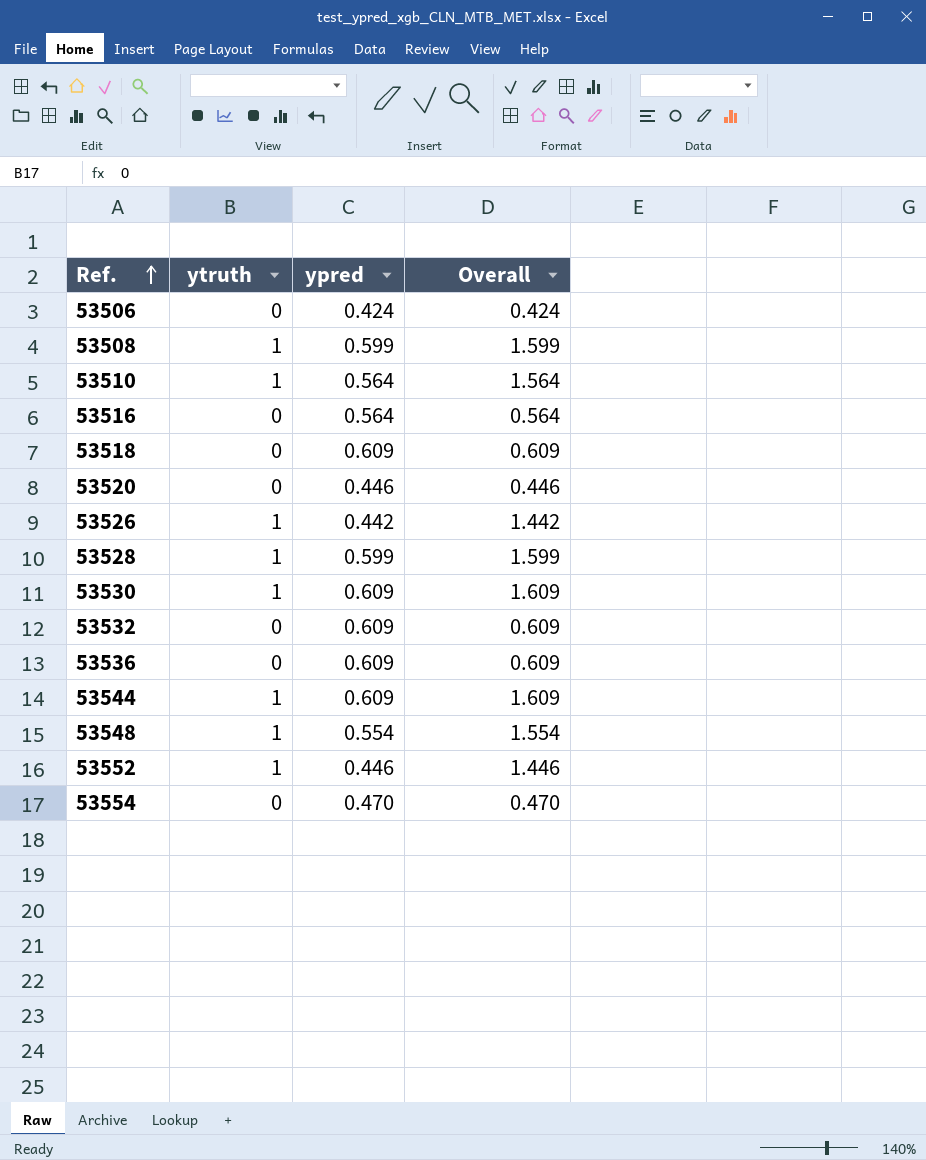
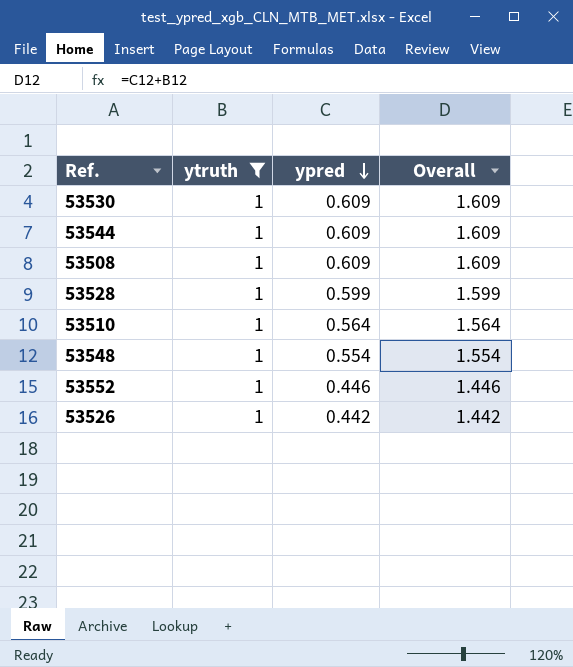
filter: none -> ytruth = 1
row order: Ref. ascending -> ypred descending
53508 | ypred: 0.599 -> 0.609
53508 | Overall: 1.599 -> 1.609

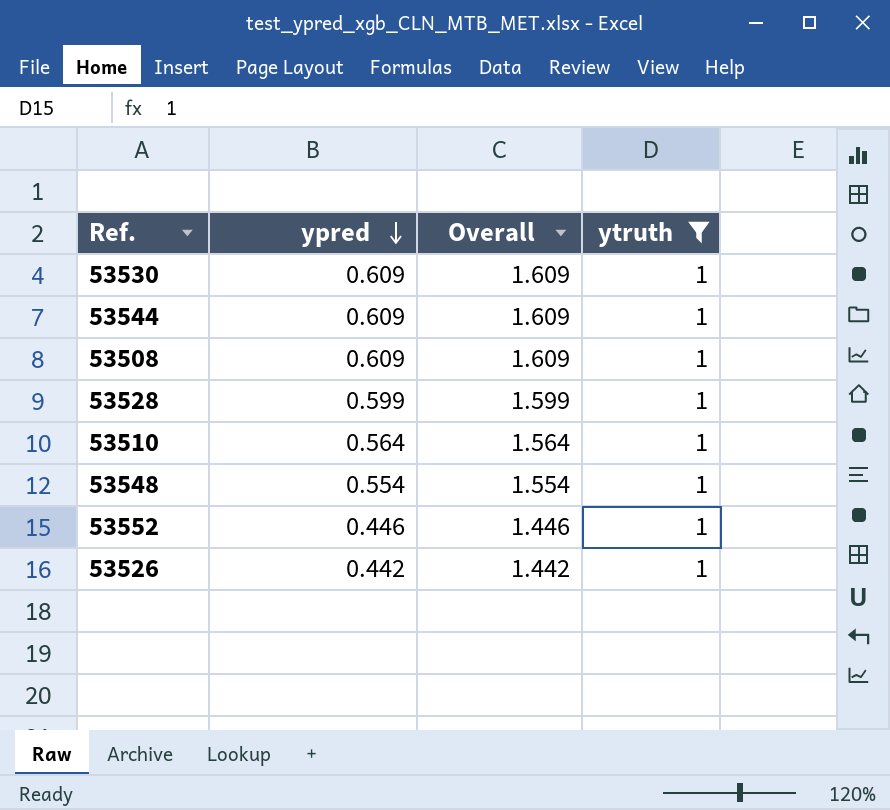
column ytruth | position: 2 -> 4

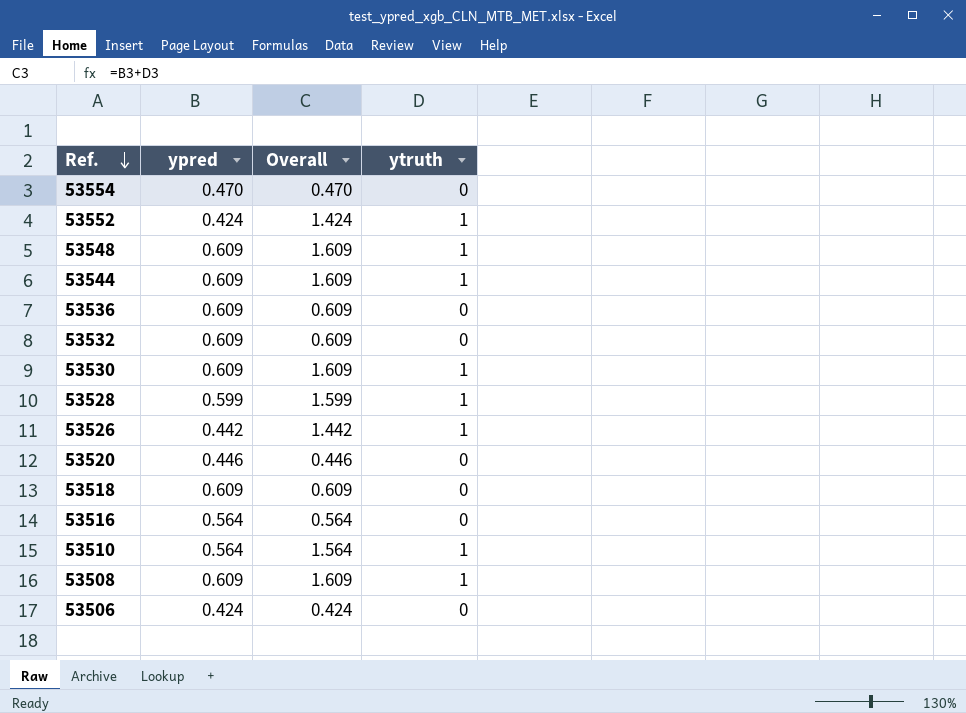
filter: ytruth = 1 -> none
row order: ypred descending -> Ref. descending
53552 | ypred: 0.446 -> 0.424
53552 | Overall: 1.446 -> 1.424
53548 | ypred: 0.554 -> 0.609
53548 | Overall: 1.554 -> 1.609

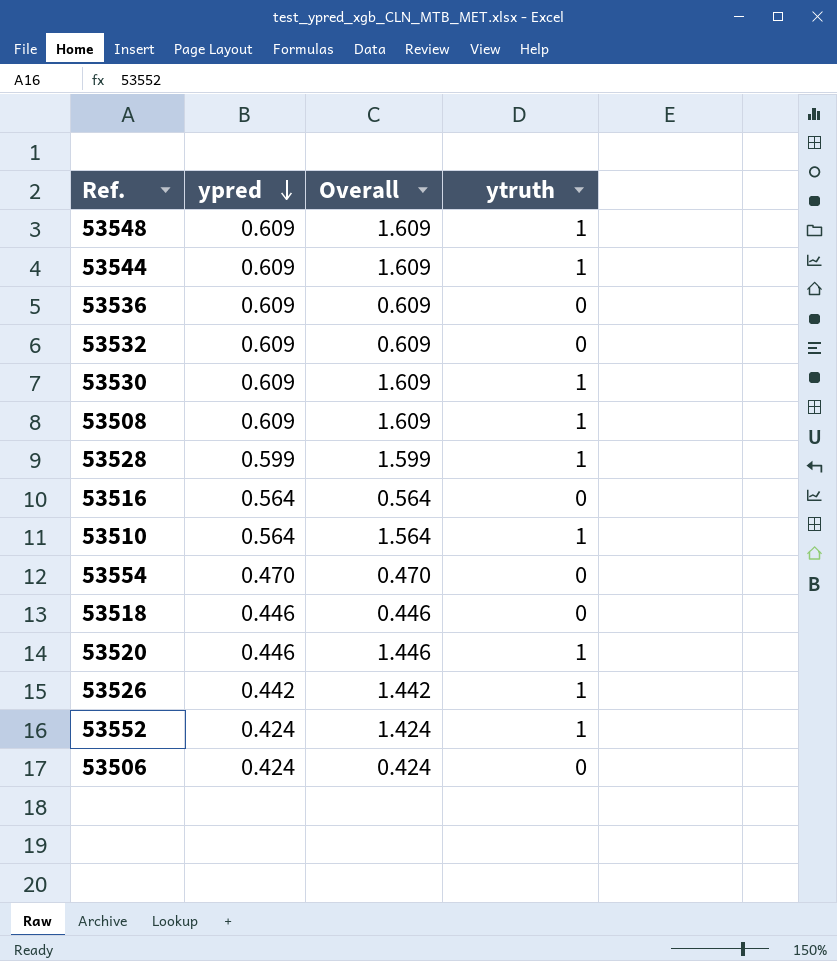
row order: Ref. descending -> ypred descending
53518 | ypred: 0.609 -> 0.446
53518 | Overall: 0.609 -> 0.446
53520 | Overall: 0.446 -> 1.446
53520 | ytruth: 0 -> 1

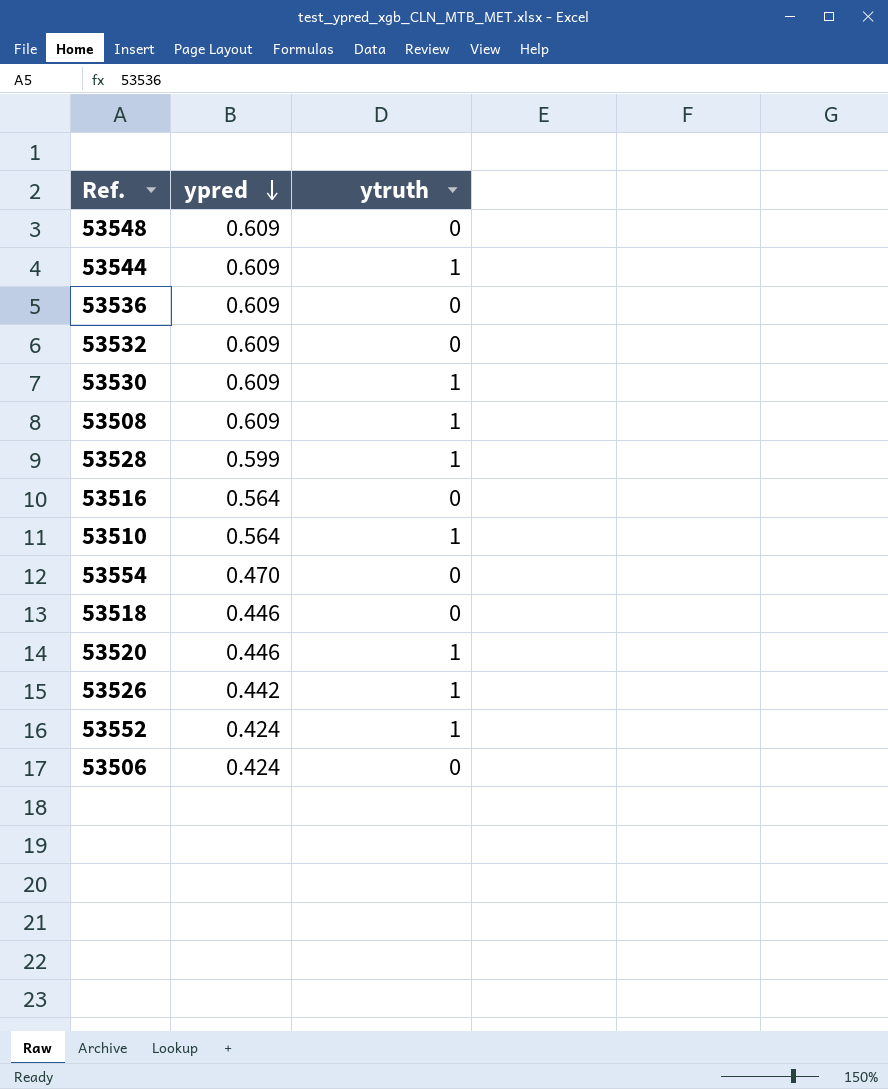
column Overall | formula: [ypred] + [ytruth] -> none
53548 | ytruth: 1 -> 0

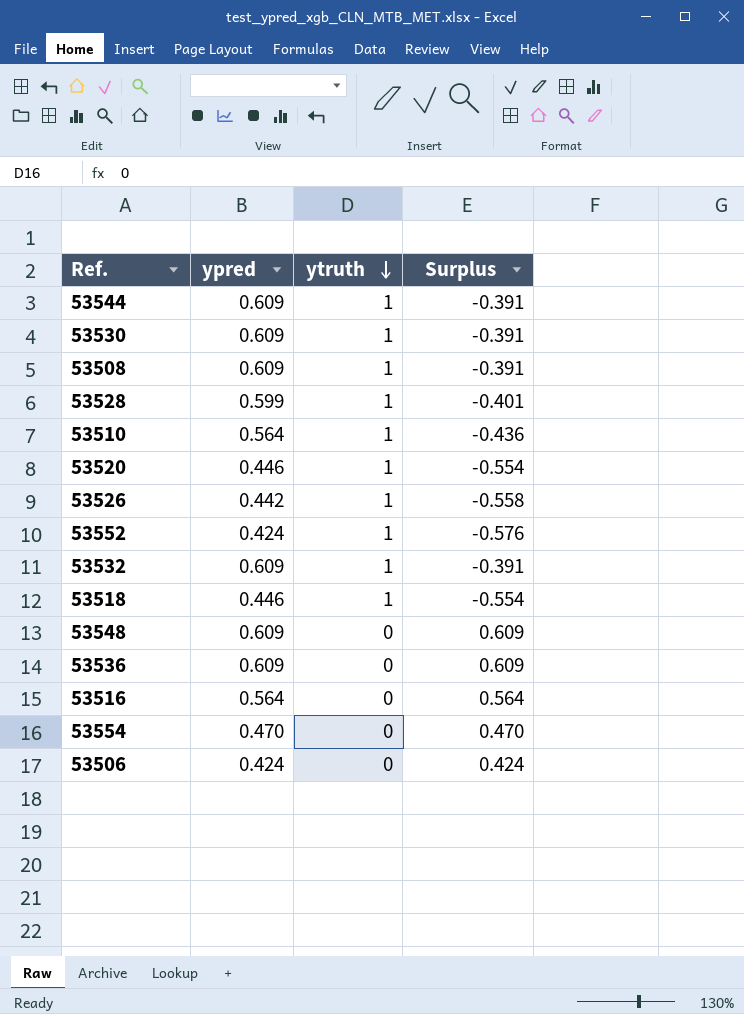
row order: ypred descending -> ytruth descending
column Surplus | formula: none -> [ypred] - [ytruth]
53532 | ytruth: 0 -> 1
53518 | ytruth: 0 -> 1

